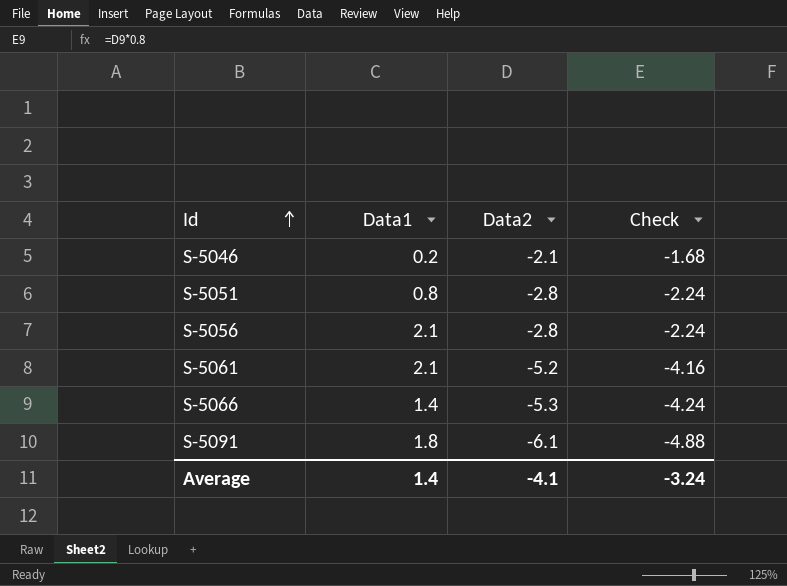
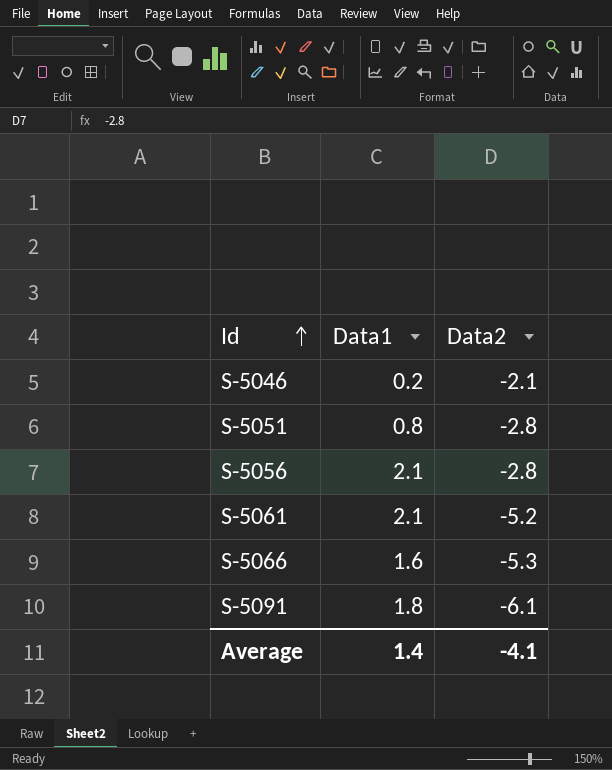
column Check | formula: [Data2] * 0.8 -> none
S-5066 | Data1: 1.4 -> 1.6

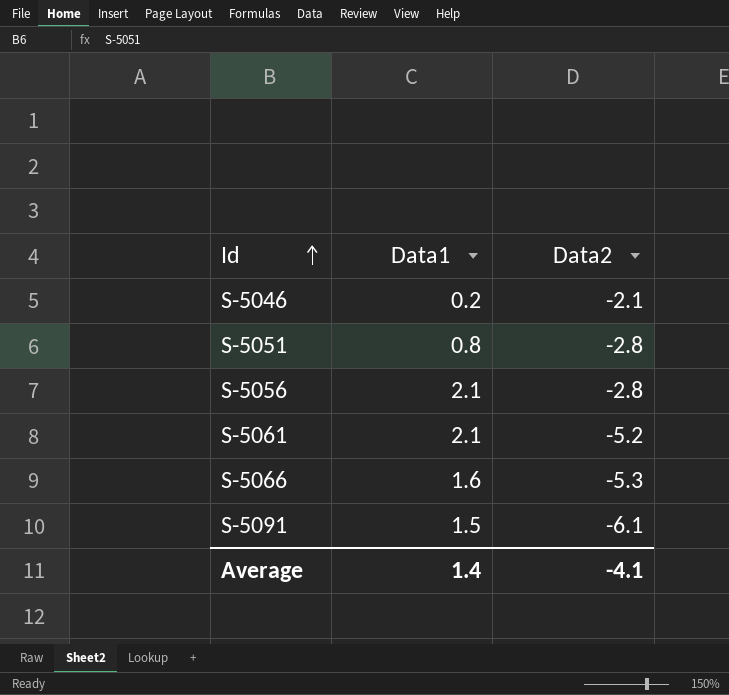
S-5091 | Data1: 1.8 -> 1.5

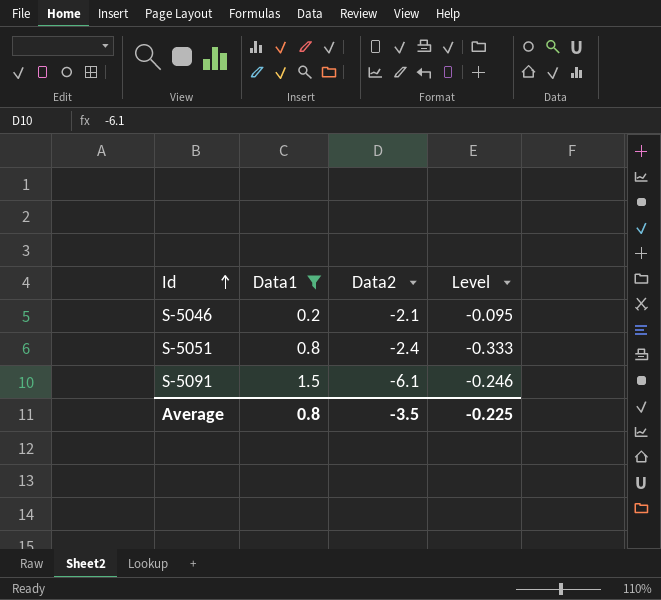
filter: none -> Data1 <= 1.5
column Level | formula: none -> [Data1] / [Data2]
S-5051 | Data2: -2.8 -> -2.4
Average | Data1: 1.4 -> 0.8
Average | Data2: -4.1 -> -3.5

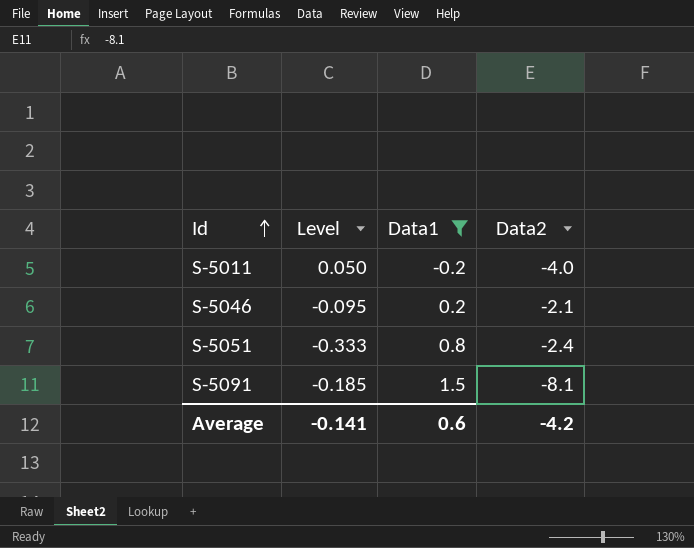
column Level | position: 4 -> 2
row S-5011: none -> 0.050 | -0.2 | -4.0
S-5091 | Level: -0.246 -> -0.185
S-5091 | Data2: -6.1 -> -8.1
Average | Level: -0.225 -> -0.141
Average | Data1: 0.8 -> 0.6
Average | Data2: -3.5 -> -4.2

